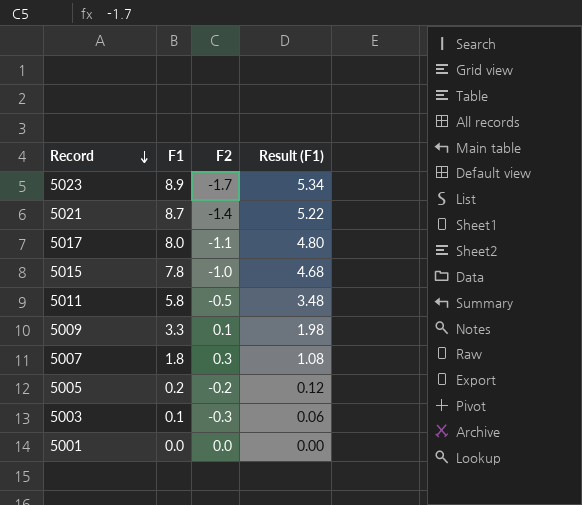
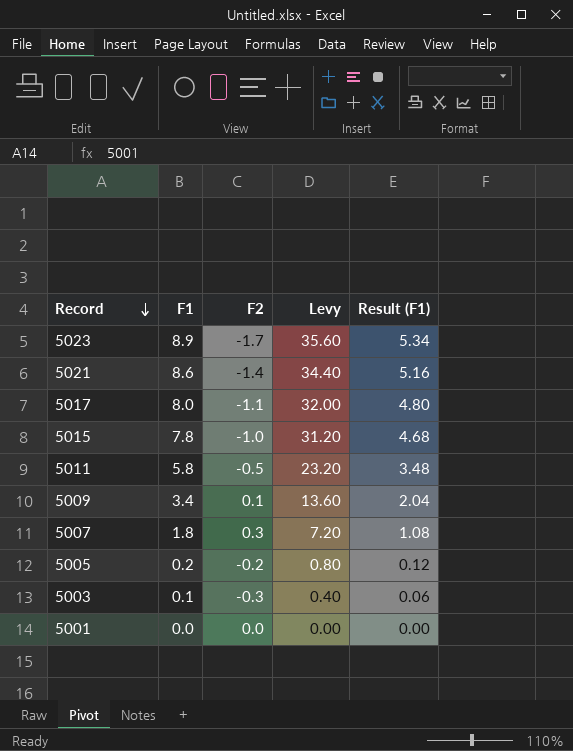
column Levy | formula: none -> [F1] * 4
5021 | F1: 8.7 -> 8.6
5021 | Result (F1): 5.22 -> 5.16
5009 | F1: 3.3 -> 3.4
5009 | Result (F1): 1.98 -> 2.04

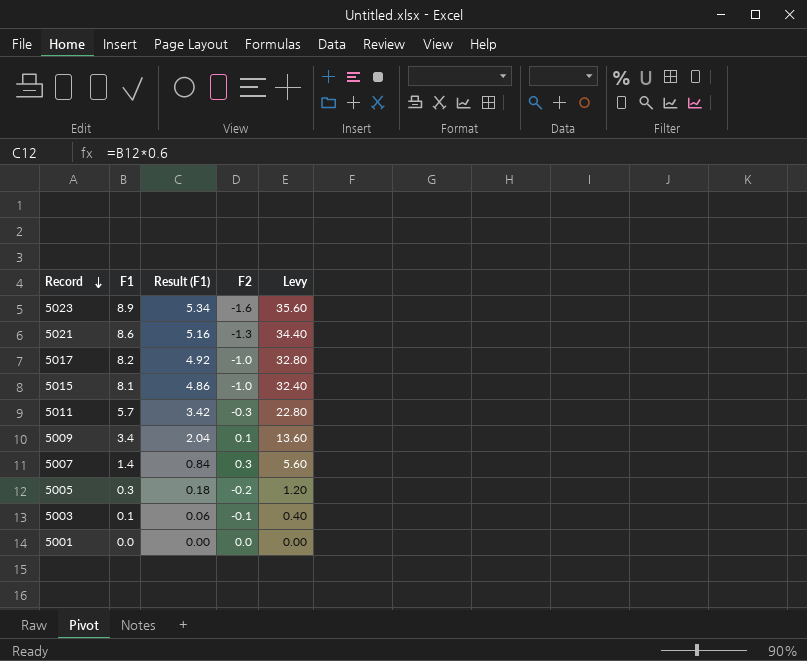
column Result (F1) | position: 5 -> 3
5023 | F2: -1.7 -> -1.6
5021 | F2: -1.4 -> -1.3
5017 | F1: 8.0 -> 8.2
5017 | Result (F1): 4.80 -> 4.92
5017 | F2: -1.1 -> -1.0
5017 | Levy: 32.00 -> 32.80
5015 | F1: 7.8 -> 8.1
5015 | Result (F1): 4.68 -> 4.86
5015 | Levy: 31.20 -> 32.40
5011 | F1: 5.8 -> 5.7
5011 | Result (F1): 3.48 -> 3.42
5011 | F2: -0.5 -> -0.3
5011 | Levy: 23.20 -> 22.80
5007 | F1: 1.8 -> 1.4
5007 | Result (F1): 1.08 -> 0.84
5007 | Levy: 7.20 -> 5.60
5005 | F1: 0.2 -> 0.3
5005 | Result (F1): 0.12 -> 0.18
5005 | Levy: 0.80 -> 1.20
5003 | F2: -0.3 -> -0.1

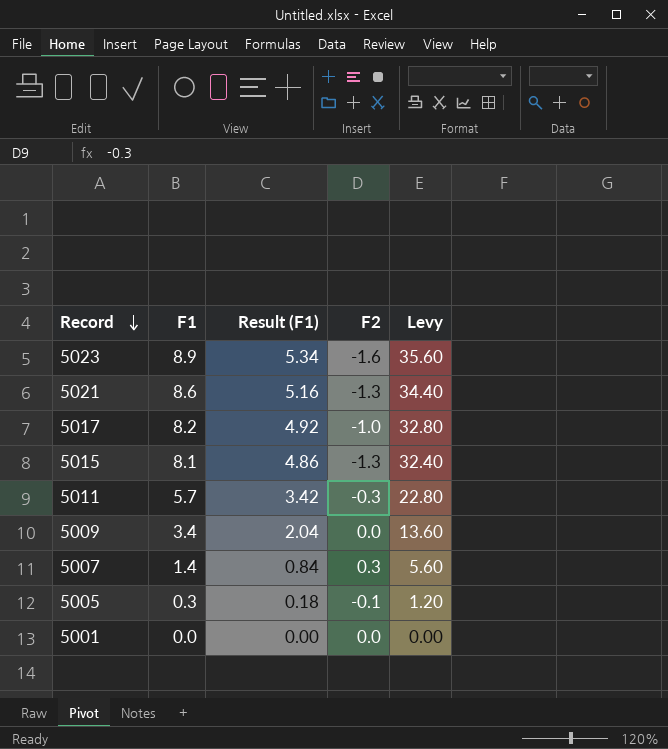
row 5003: 0.1 | 0.06 | -0.1 | 0.40 -> none
5015 | F2: -1.0 -> -1.3
5009 | F2: 0.1 -> 0.0
5005 | F2: -0.2 -> -0.1

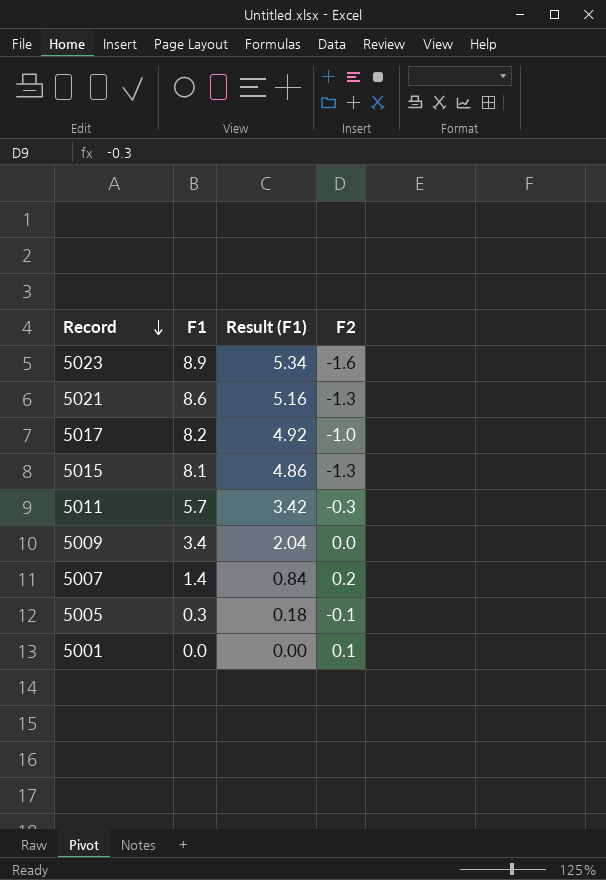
column Levy | formula: [F1] * 4 -> none
5007 | F2: 0.3 -> 0.2
5001 | F2: 0.0 -> 0.1

